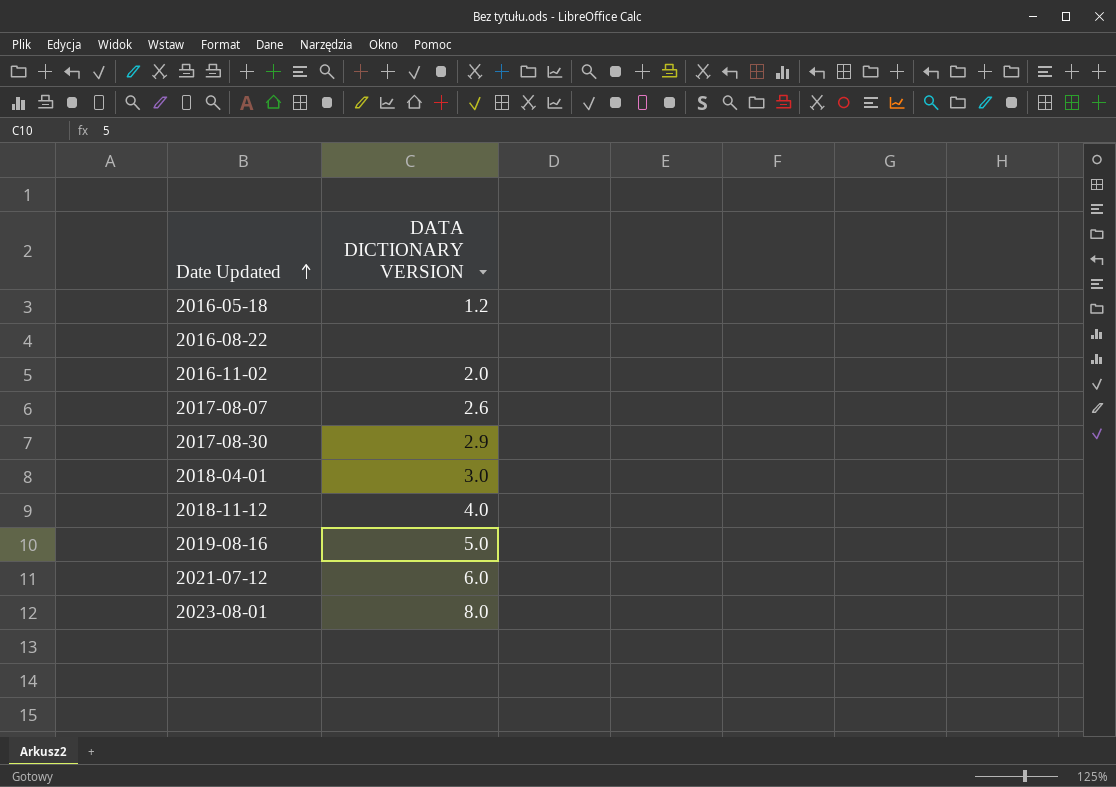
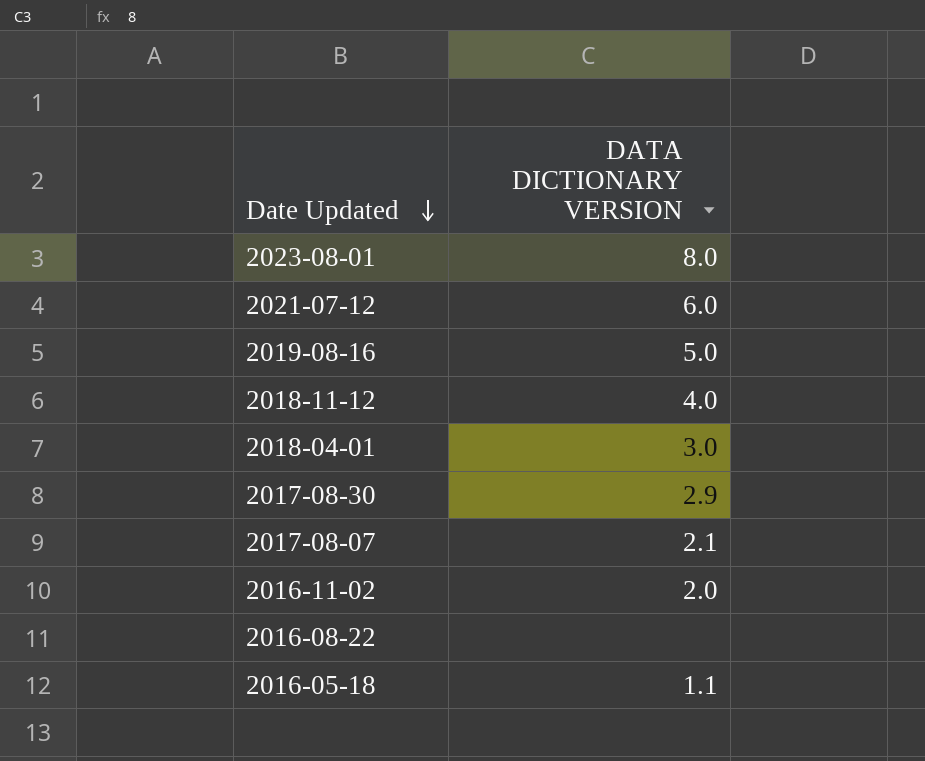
row order: Date Updated ascending -> Date Updated descending
2017-08-07 | DATA DICTIONARY VERSION: 2.6 -> 2.1
2016-05-18 | DATA DICTIONARY VERSION: 1.2 -> 1.1

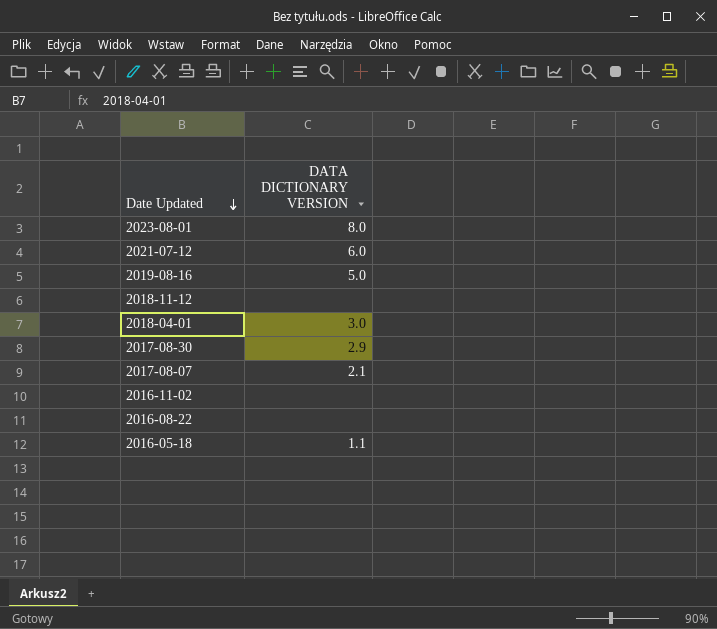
2018-11-12 | DATA DICTIONARY VERSION: 4.0 -> none
2016-11-02 | DATA DICTIONARY VERSION: 2.0 -> none

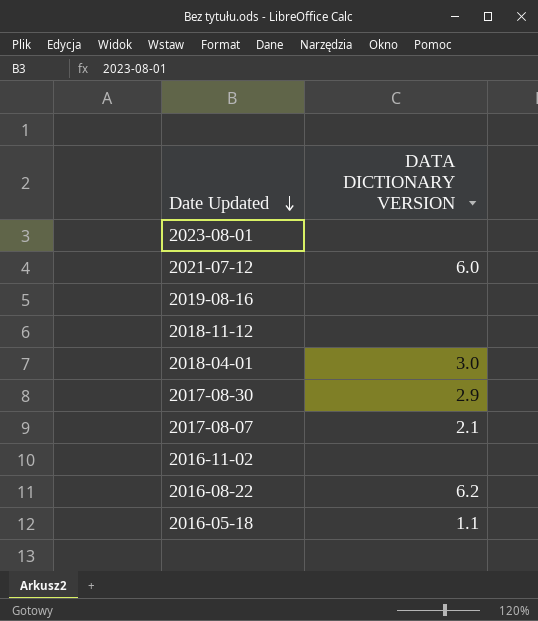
2023-08-01 | DATA DICTIONARY VERSION: 8.0 -> none
2019-08-16 | DATA DICTIONARY VERSION: 5.0 -> none
2016-08-22 | DATA DICTIONARY VERSION: none -> 6.2

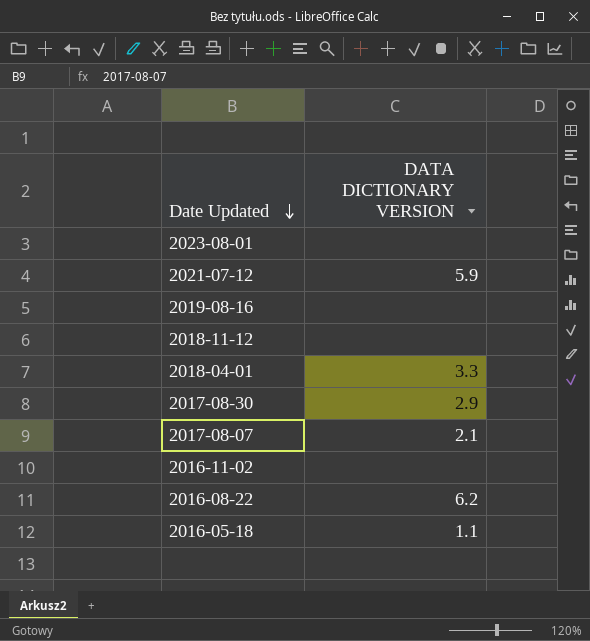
2021-07-12 | DATA DICTIONARY VERSION: 6.0 -> 5.9
2018-04-01 | DATA DICTIONARY VERSION: 3.0 -> 3.3

